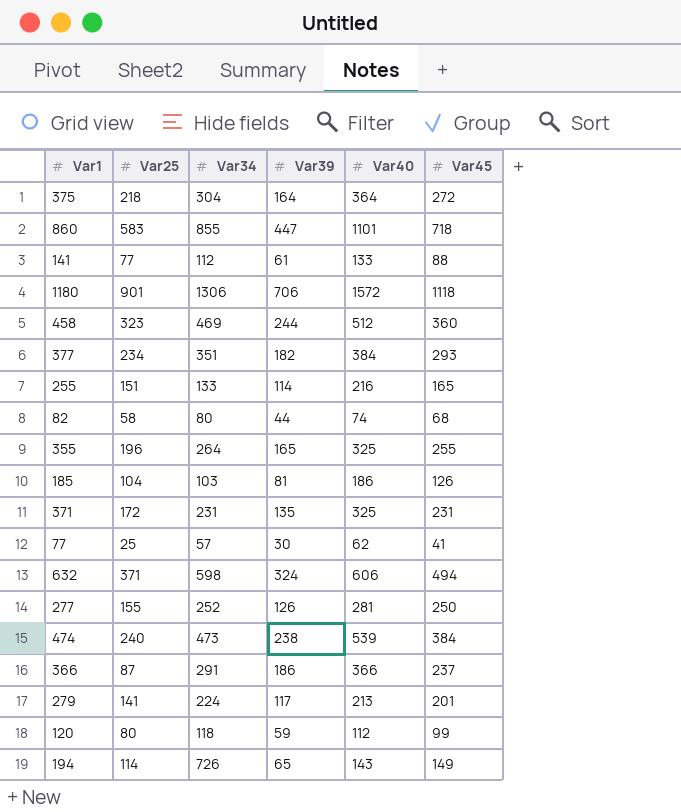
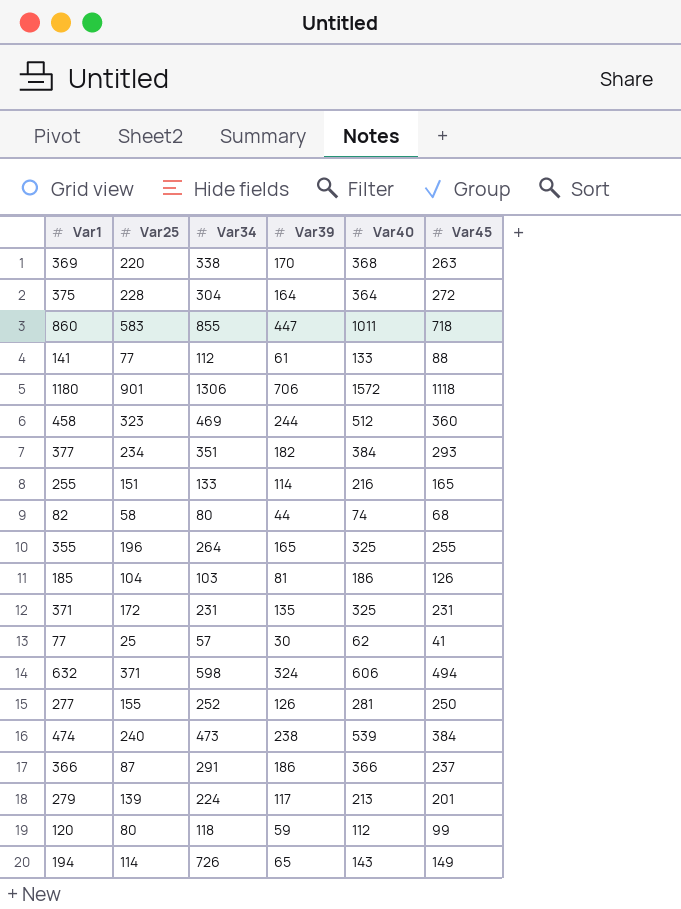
row 369: none -> 220 | 338 | 170 | 368 | 263
375 | Var25: 218 -> 228
860 | Var40: 1101 -> 1011
279 | Var25: 141 -> 139

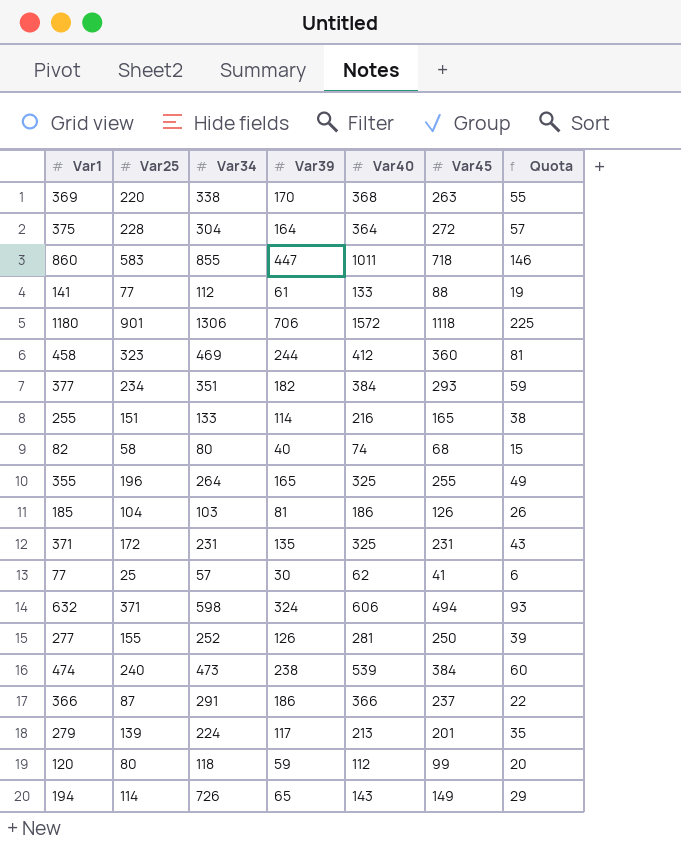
column Quota | formula: none -> [Var25] * 0.25
458 | Var40: 512 -> 412
82 | Var39: 44 -> 40

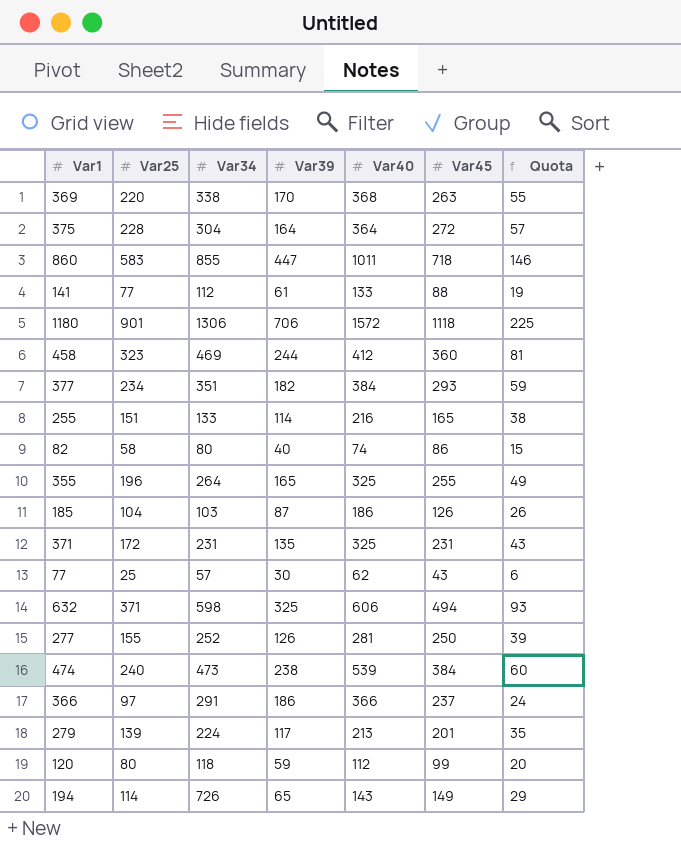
82 | Var45: 68 -> 86
185 | Var39: 81 -> 87
77 | Var45: 41 -> 43
632 | Var39: 324 -> 325
366 | Var25: 87 -> 97
366 | Quota: 22 -> 24

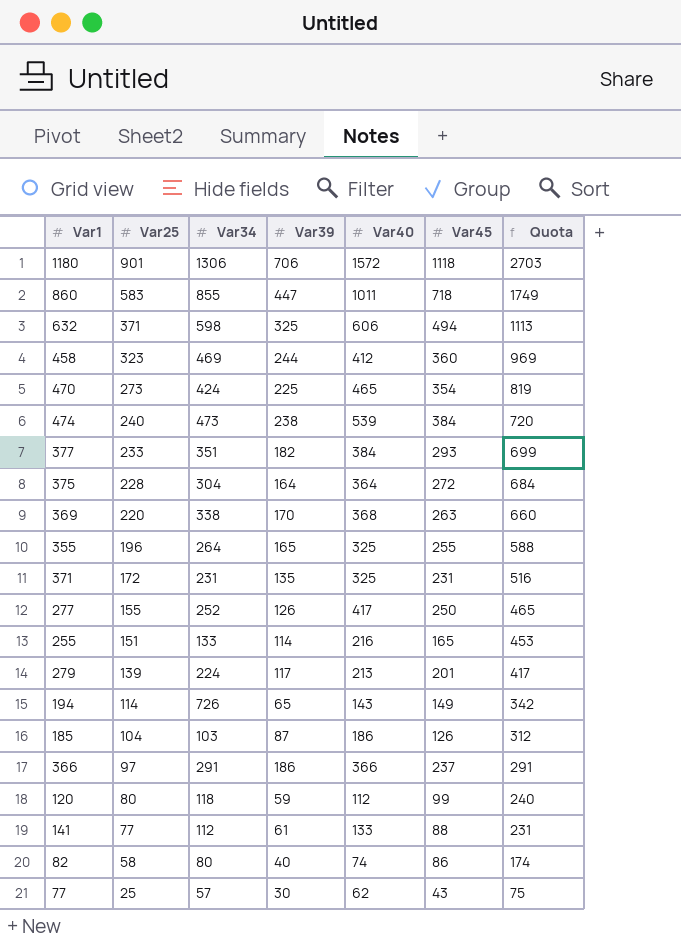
row order: none -> Var25 descending
column Quota | formula: [Var25] * 0.25 -> [Var25] * 3
row 470: none -> 273 | 424 | 225 | 465 | 354 | 819
377 | Var25: 234 -> 233
277 | Var40: 281 -> 417

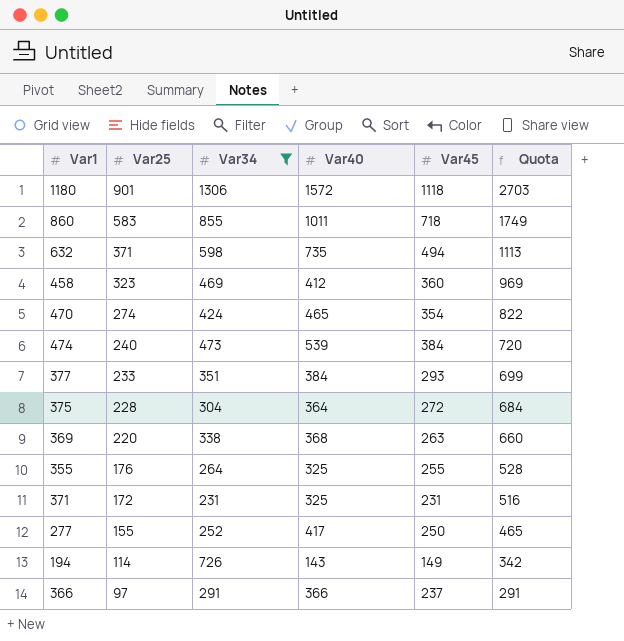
filter: none -> Var34 >= 231
column Var39 | position: 4 -> none
632 | Var40: 606 -> 735
470 | Var25: 273 -> 274
470 | Quota: 819 -> 822
355 | Var25: 196 -> 176
355 | Quota: 588 -> 528

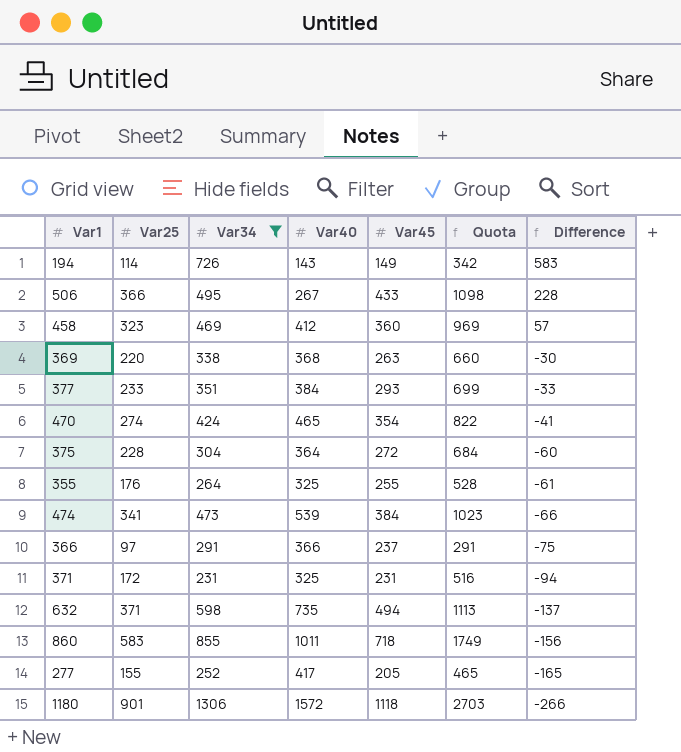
row order: Var25 descending -> Difference descending
column Difference | formula: none -> [Var34] - [Var40]
row 506: none -> 366 | 495 | 267 | 433 | 1098 | 228
474 | Var25: 240 -> 341
474 | Quota: 720 -> 1023
277 | Var45: 250 -> 205

